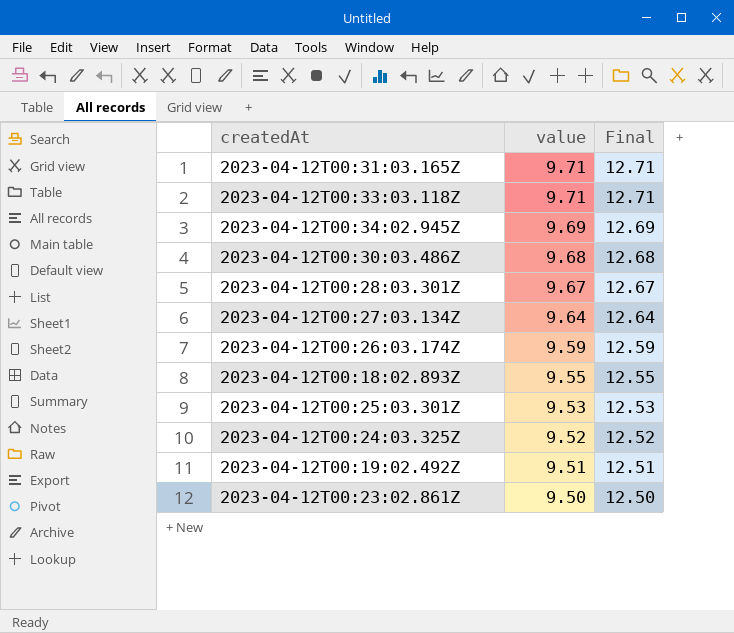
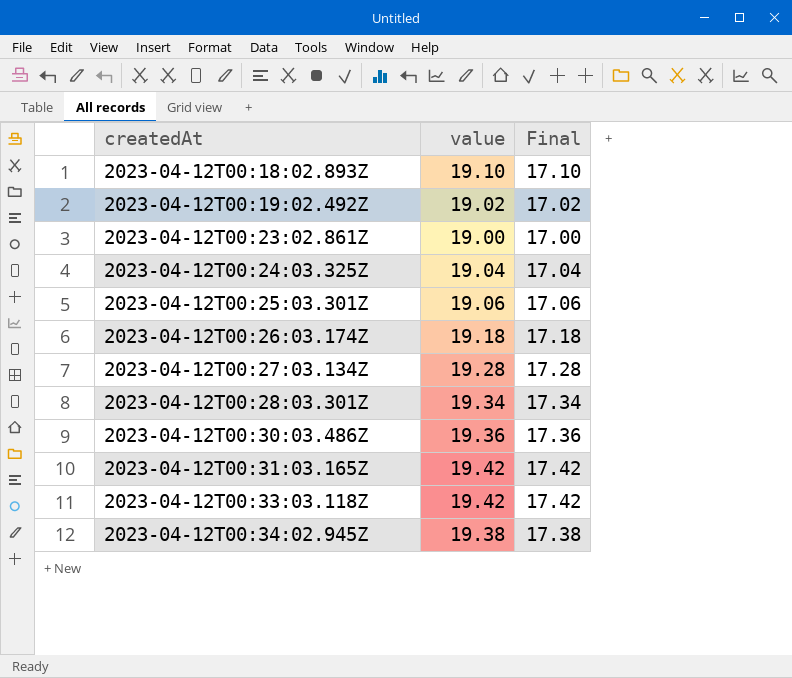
row order: value descending -> createdAt ascending
column Final | formula: [value] + 3 -> [value] - 2
2023-04-12T00:18:02.893Z | value: 9.55 -> 19.10
2023-04-12T00:19:02.492Z | value: 9.51 -> 19.02
2023-04-12T00:23:02.861Z | value: 9.50 -> 19.00
2023-04-12T00:24:03.325Z | value: 9.52 -> 19.04
2023-04-12T00:25:03.301Z | value: 9.53 -> 19.06
2023-04-12T00:26:03.174Z | value: 9.59 -> 19.18
2023-04-12T00:27:03.134Z | value: 9.64 -> 19.28
2023-04-12T00:28:03.301Z | value: 9.67 -> 19.34
2023-04-12T00:30:03.486Z | value: 9.68 -> 19.36
2023-04-12T00:31:03.165Z | value: 9.71 -> 19.42
2023-04-12T00:33:03.118Z | value: 9.71 -> 19.42
2023-04-12T00:34:02.945Z | value: 9.69 -> 19.38

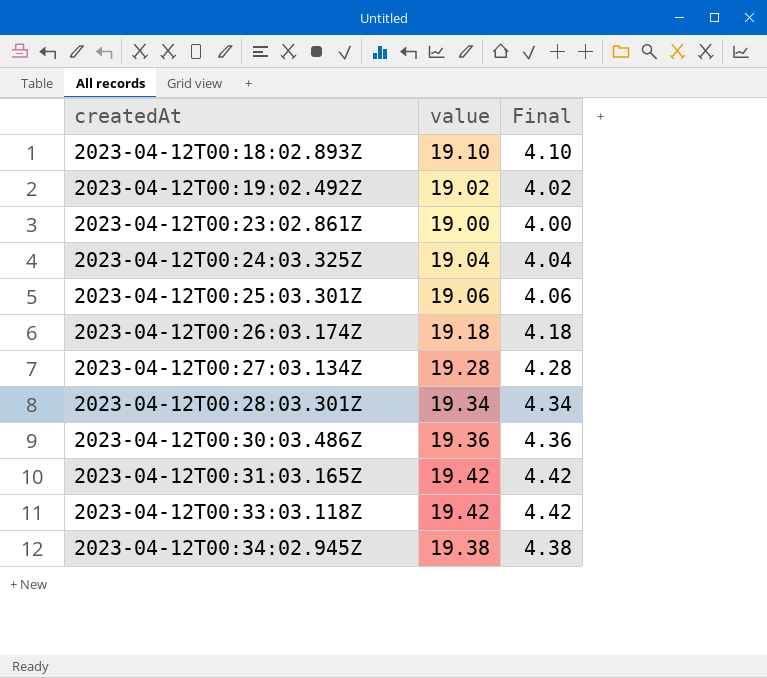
column Final | formula: [value] - 2 -> [value] - 15

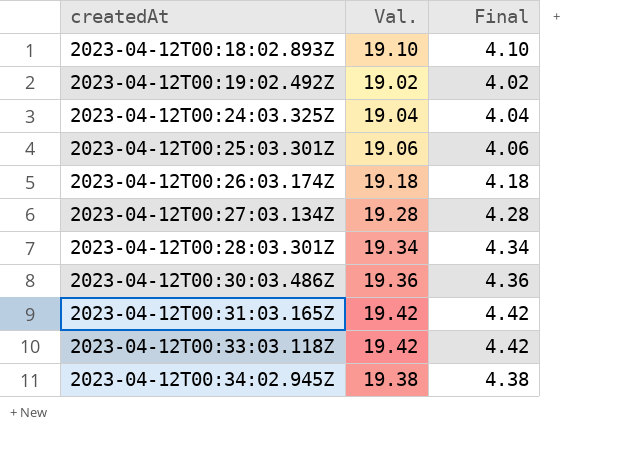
column name: value -> Val.
row 2023-04-12T00:23:02.861Z: 19.00 | 4.00 -> none

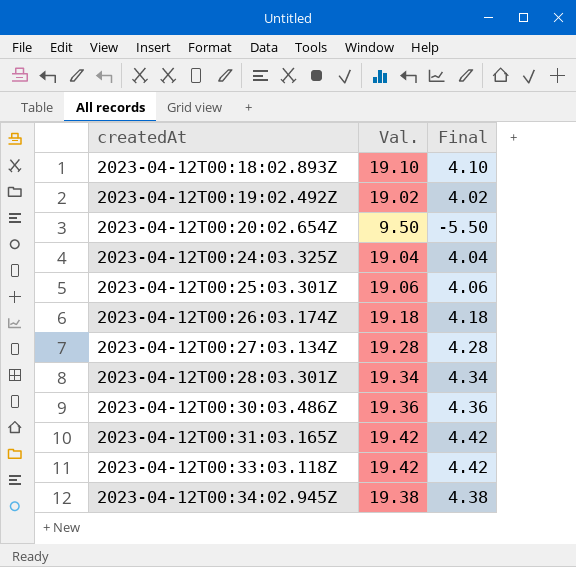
row 2023-04-12T00:20:02.654Z: none -> 9.50 | -5.50

